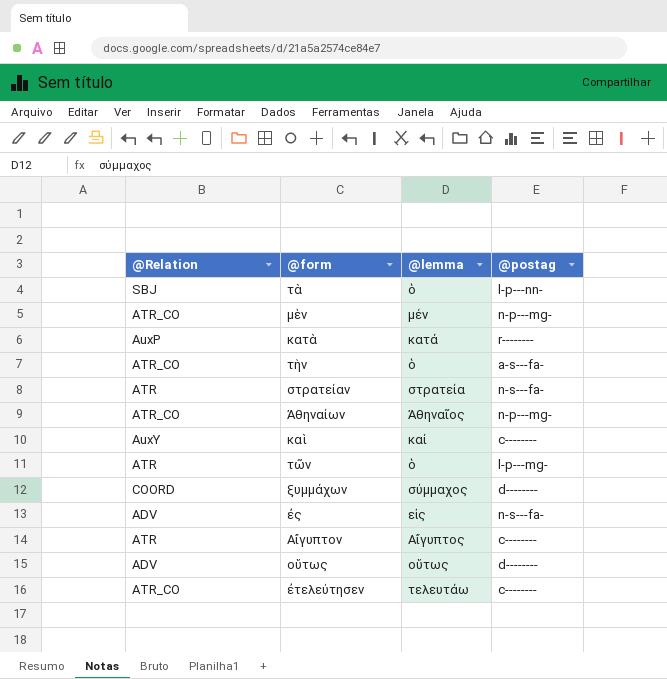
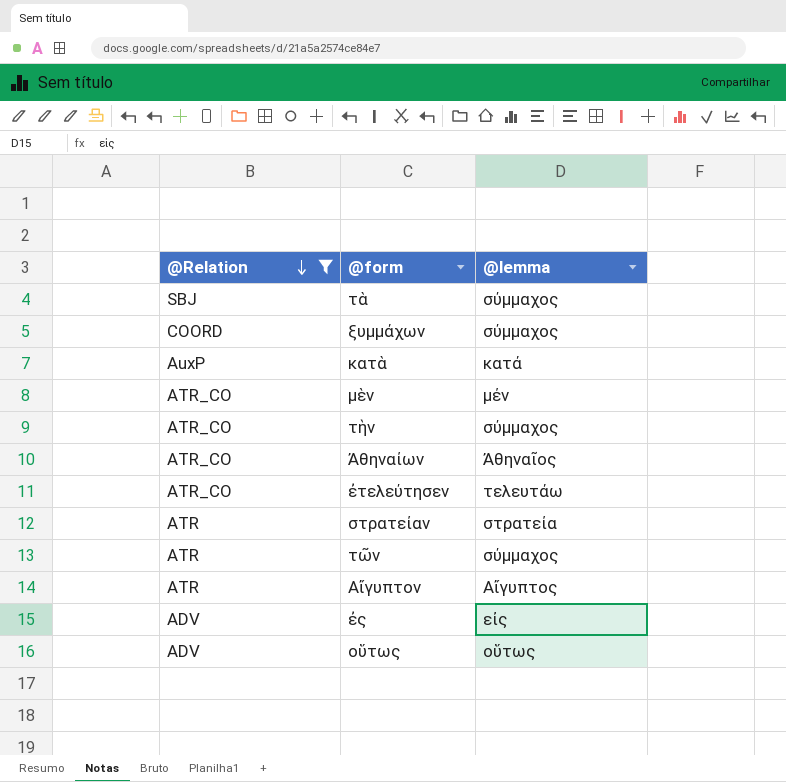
filter: none -> @Relation != AuxY
row order: none -> @Relation descending
column @postag | position: 4 -> none
τὰ | @lemma: ὁ -> σύμμαχος
τὴν | @lemma: ὁ -> σύμμαχος
τῶν | @lemma: ὁ -> σύμμαχος

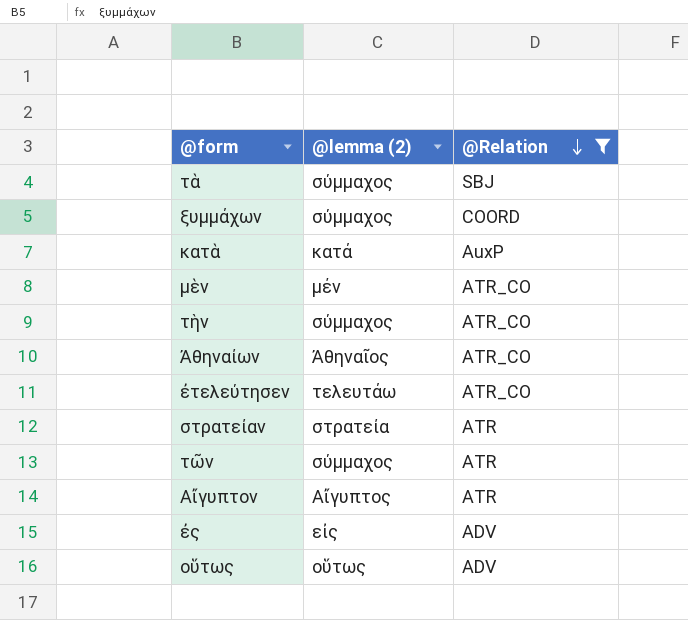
column name: @lemma -> @lemma (2)
column @Relation | position: 1 -> 3

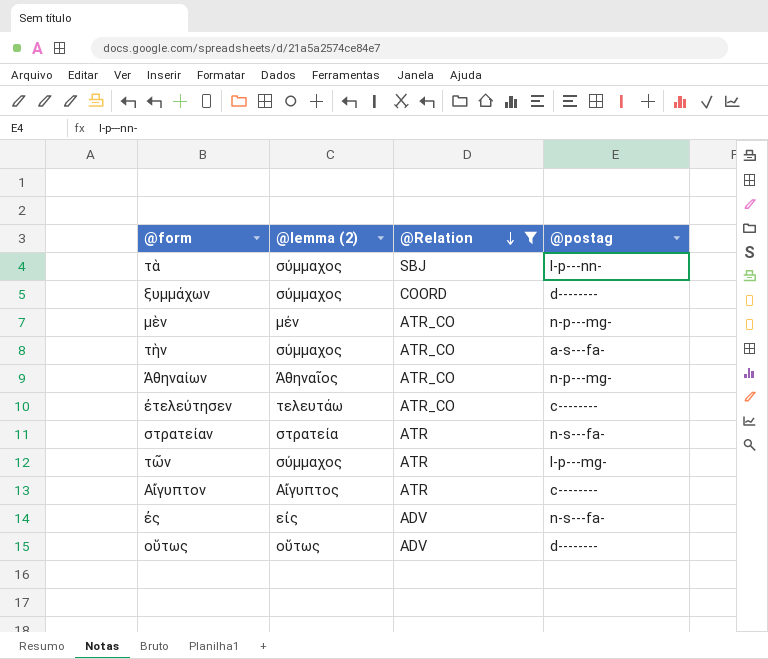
column @postag | position: none -> 4
row κατὰ: κατά | AuxP -> none

